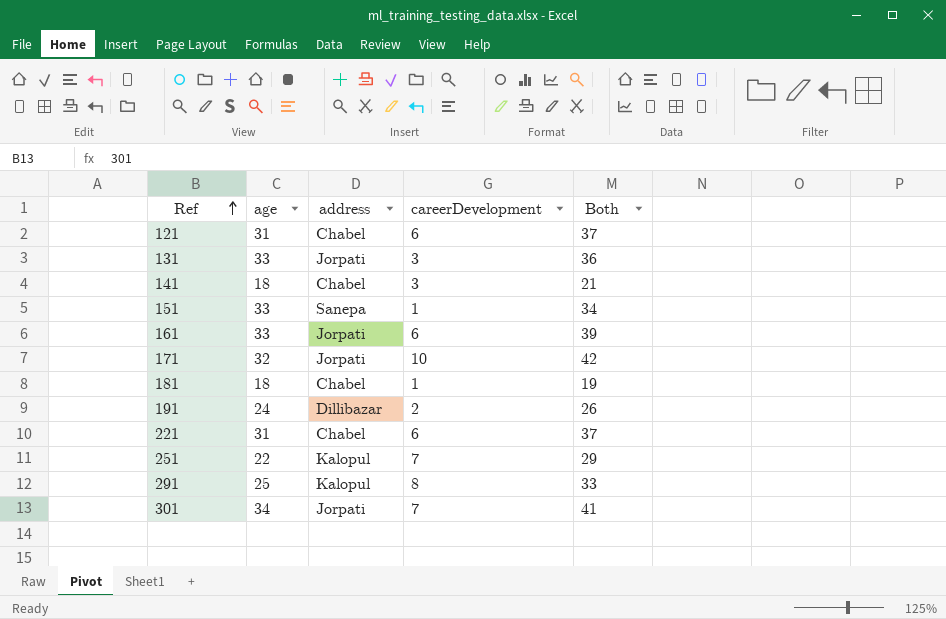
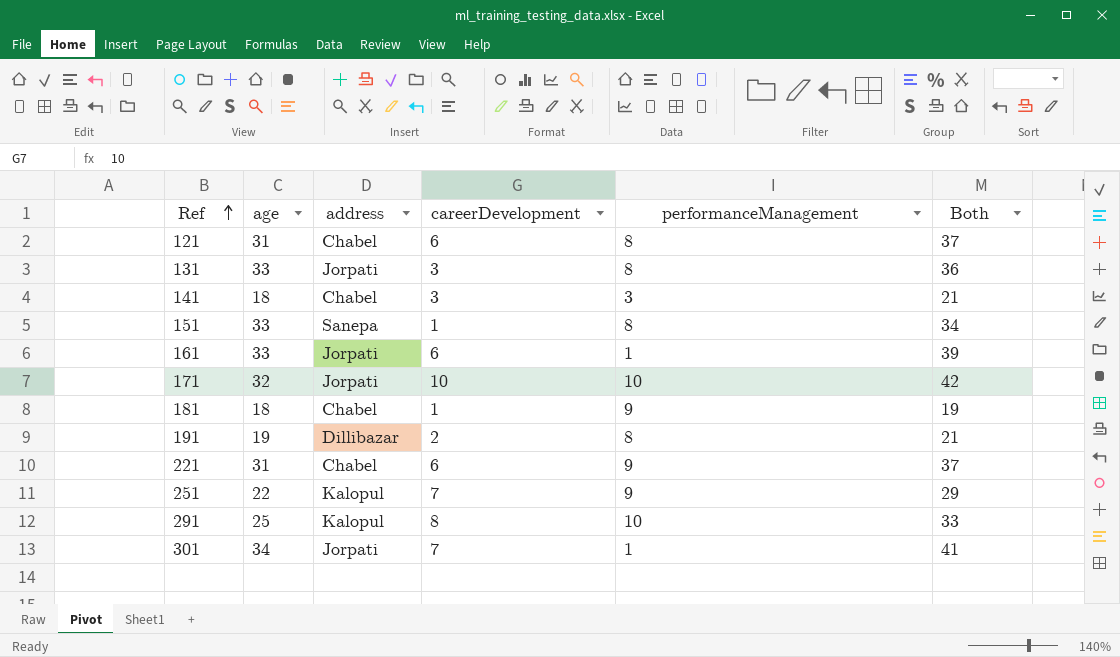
column performanceManagement | position: none -> 5
191 | age: 24 -> 19
191 | Both: 26 -> 21

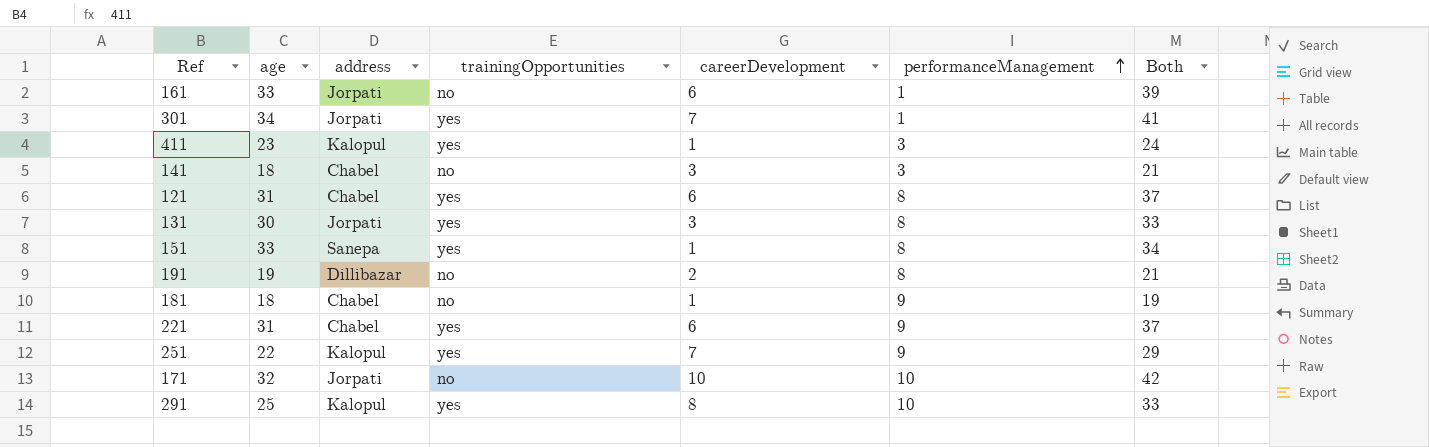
row order: Ref ascending -> performanceManagement ascending
column trainingOpportunities | position: none -> 4
row 411: none -> 23 | Kalopul | yes | 1 | 3 | 24
131 | age: 33 -> 30
131 | Both: 36 -> 33

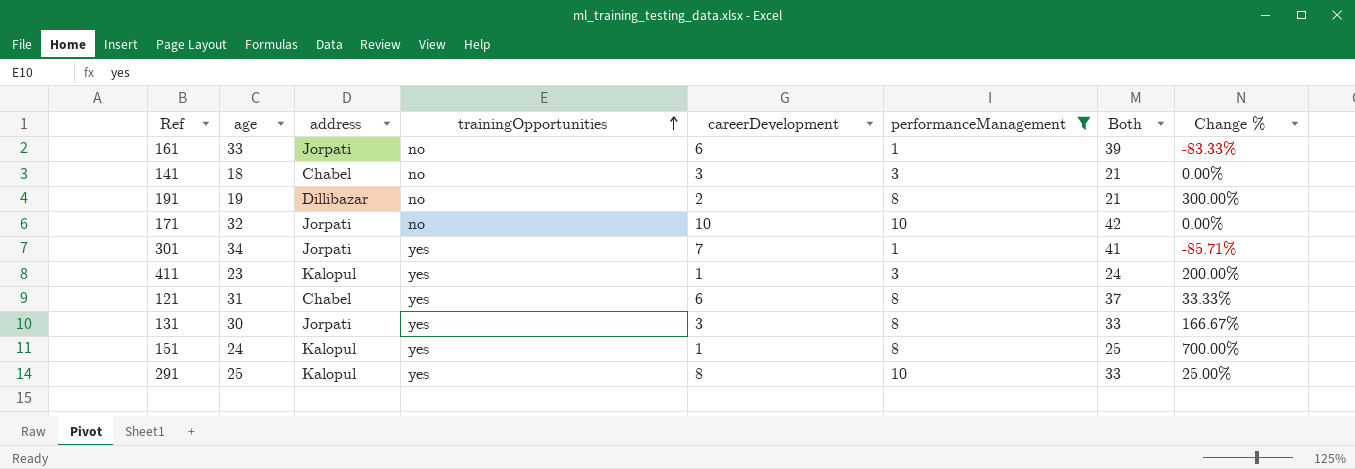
filter: none -> performanceManagement != 9
row order: performanceManagement ascending -> trainingOpportunities ascending
column Change % | formula: none -> ([performanceManagement] - [careerDevelopment]) / [careerDevelopment]
151 | age: 33 -> 24
151 | address: Sanepa -> Kalopul
151 | Both: 34 -> 25

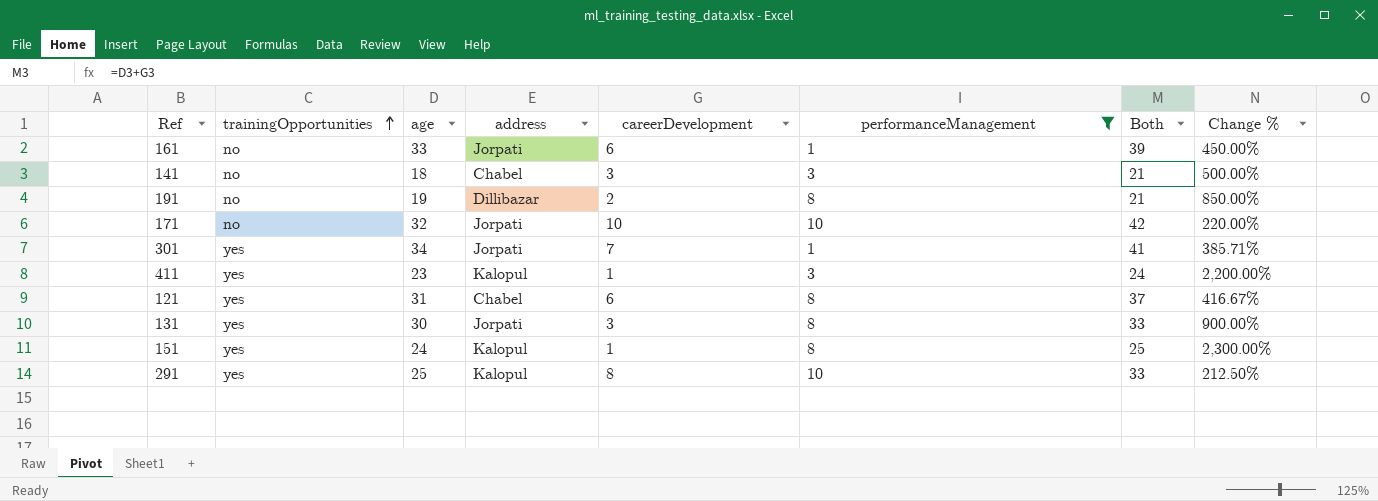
column trainingOpportunities | position: 4 -> 2
column Change % | formula: ([performanceManagement] - [careerDevelopment]) / [careerDevelopment] -> ([age] - [careerDevelopment]) / [careerDevelopment]

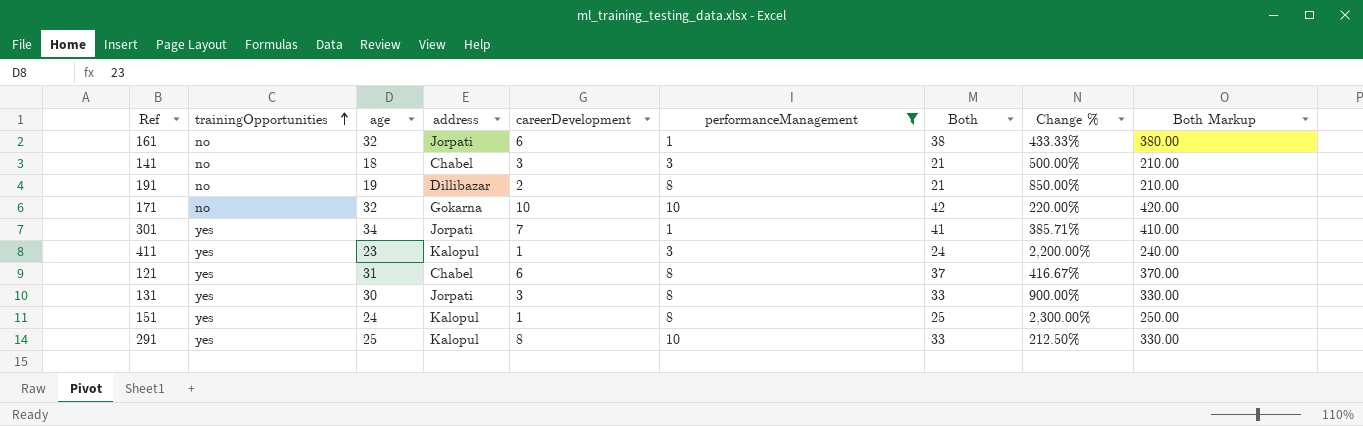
column Both Markup | formula: none -> [Both] * 10
161 | age: 33 -> 32
161 | Both: 39 -> 38
161 | Change %: 450.00% -> 433.33%
171 | address: Jorpati -> Gokarna

